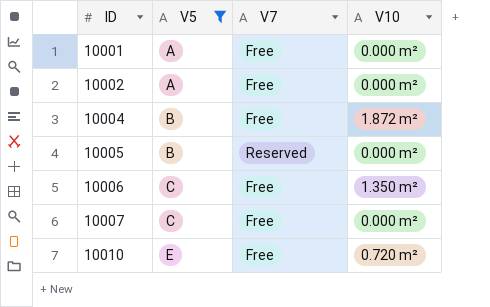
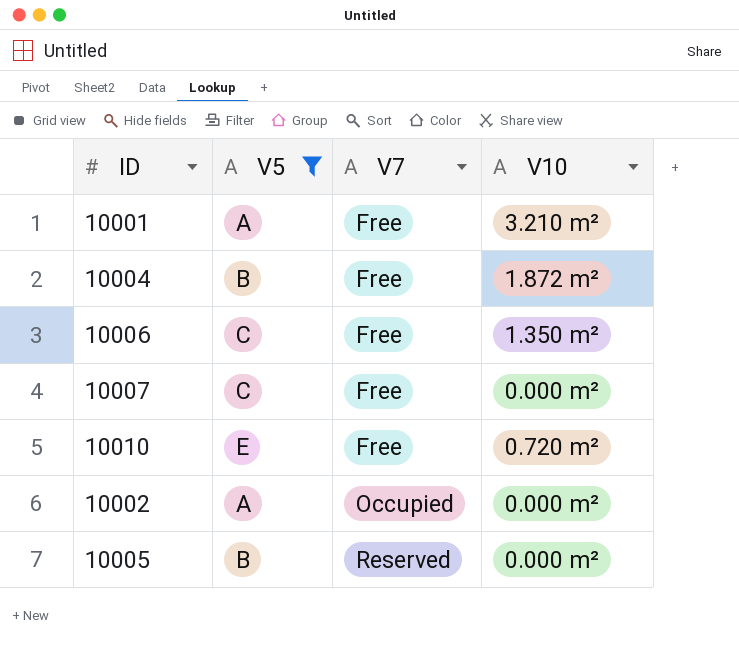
row order: ID ascending -> V7 ascending
10001 | V10: 0.000 m² -> 3.210 m²
10002 | V7: Free -> Occupied

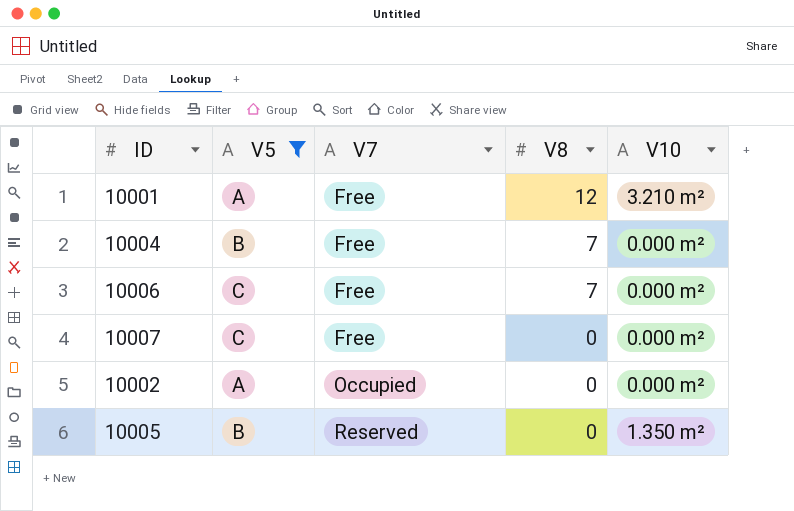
column V8 | position: none -> 4
row 10010: E | Free | 0.720 m² -> none
10004 | V10: 1.872 m² -> 0.000 m²
10006 | V10: 1.350 m² -> 0.000 m²
10005 | V10: 0.000 m² -> 1.350 m²

